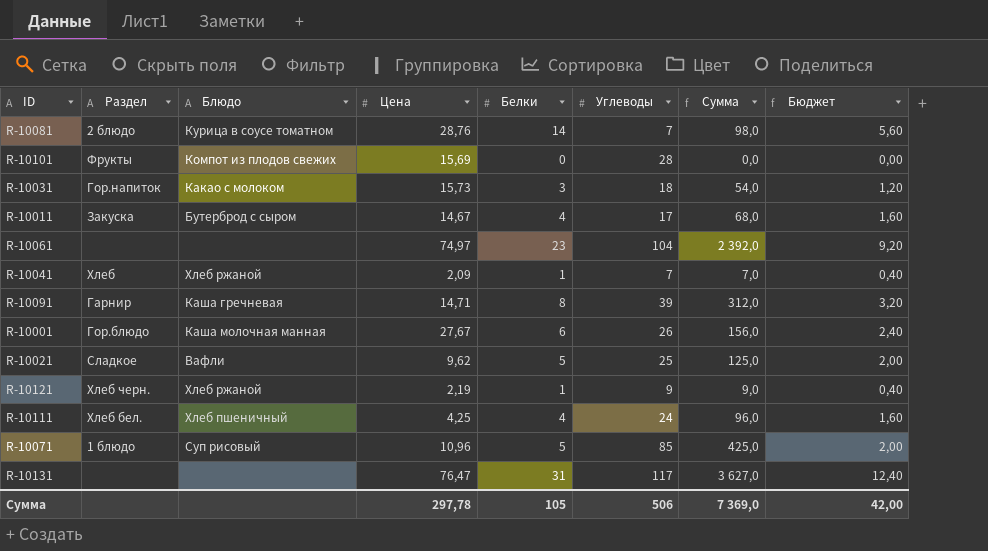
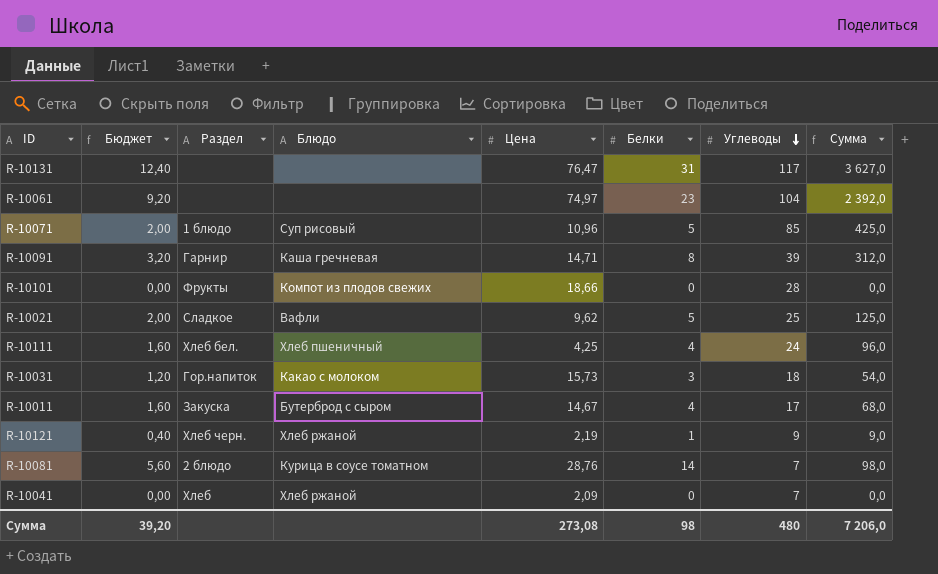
row order: none -> Углеводы descending
column Бюджет | position: 8 -> 2
row R-10001: Гор.блюдо | Каша молочная манная | 27,67 | 6 | 26 | 156,0 | 2,40 -> none
R-10101 | Цена: 15,69 -> 18,66
R-10041 | Бюджет: 0,40 -> 0,00
R-10041 | Белки: 1 -> 0
R-10041 | Сумма: 7,0 -> 0,0
Сумма | Бюджет: 42,00 -> 39,20
Сумма | Цена: 297,78 -> 273,08
Сумма | Белки: 105 -> 98
Сумма | Углеводы: 506 -> 480
Сумма | Сумма: 7 369,0 -> 7 206,0

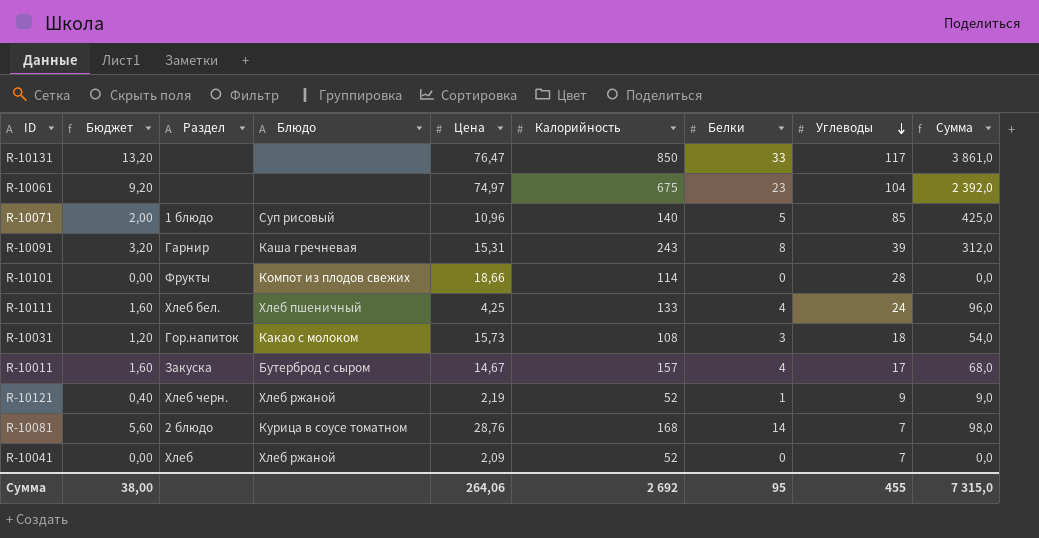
column Калорийность | position: none -> 6
row R-10021: 2,00 | Сладкое | Вафли | 9,62 | 5 | 25 | 125,0 -> none
R-10131 | Бюджет: 12,40 -> 13,20
R-10131 | Белки: 31 -> 33
R-10131 | Сумма: 3 627,0 -> 3 861,0
R-10091 | Цена: 14,71 -> 15,31
Сумма | Бюджет: 39,20 -> 38,00
Сумма | Цена: 273,08 -> 264,06
Сумма | Белки: 98 -> 95
Сумма | Углеводы: 480 -> 455
Сумма | Сумма: 7 206,0 -> 7 315,0

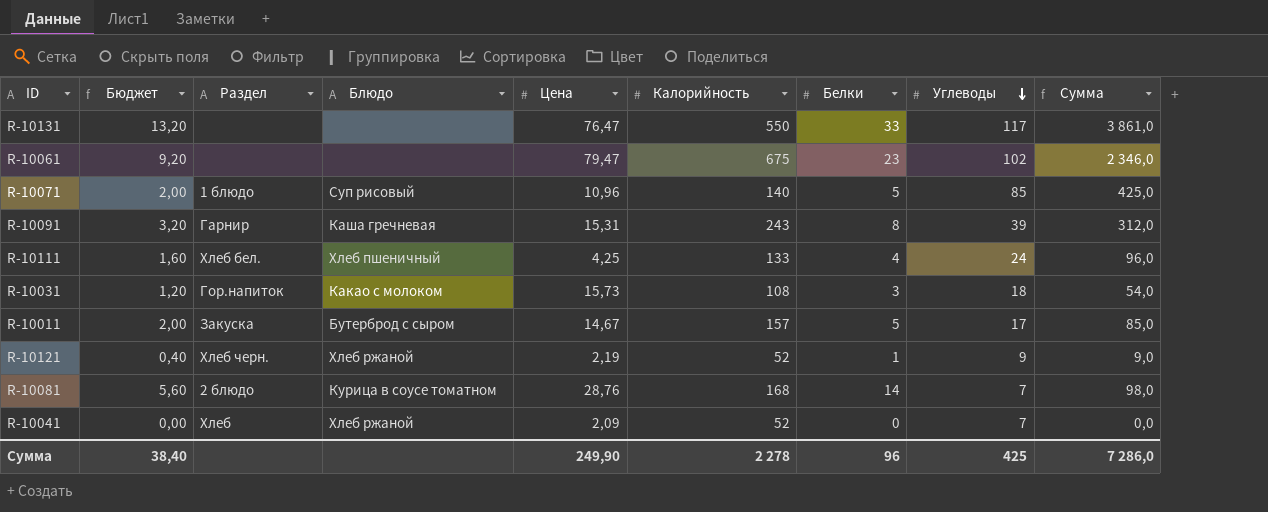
row R-10101: 0,00 | Фрукты | Компот из плодов свежих | 18,66 | 114 | 0 | 28 | 0,0 -> none
R-10131 | Калорийность: 850 -> 550
R-10061 | Цена: 74,97 -> 79,47
R-10061 | Углеводы: 104 -> 102
R-10061 | Сумма: 2 392,0 -> 2 346,0
R-10011 | Бюджет: 1,60 -> 2,00
R-10011 | Белки: 4 -> 5
R-10011 | Сумма: 68,0 -> 85,0
Сумма | Бюджет: 38,00 -> 38,40
Сумма | Цена: 264,06 -> 249,90
Сумма | Калорийность: 2 692 -> 2 278
Сумма | Белки: 95 -> 96
Сумма | Углеводы: 455 -> 425
Сумма | Сумма: 7 315,0 -> 7 286,0

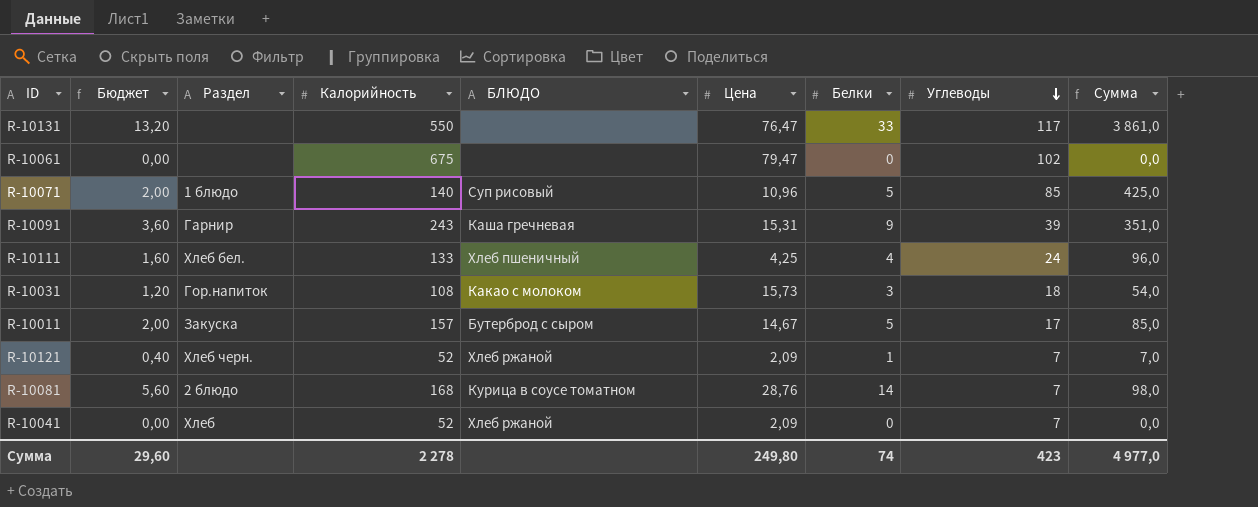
column Калорийность | position: 6 -> 4
column name: Блюдо -> БЛЮДО
R-10061 | Бюджет: 9,20 -> 0,00
R-10061 | Белки: 23 -> 0
R-10061 | Сумма: 2 346,0 -> 0,0
R-10091 | Бюджет: 3,20 -> 3,60
R-10091 | Белки: 8 -> 9
R-10091 | Сумма: 312,0 -> 351,0
R-10121 | Цена: 2,19 -> 2,09
R-10121 | Углеводы: 9 -> 7
R-10121 | Сумма: 9,0 -> 7,0
Сумма | Бюджет: 38,40 -> 29,60
Сумма | Цена: 249,90 -> 249,80
Сумма | Белки: 96 -> 74
Сумма | Углеводы: 425 -> 423
Сумма | Сумма: 7 286,0 -> 4 977,0

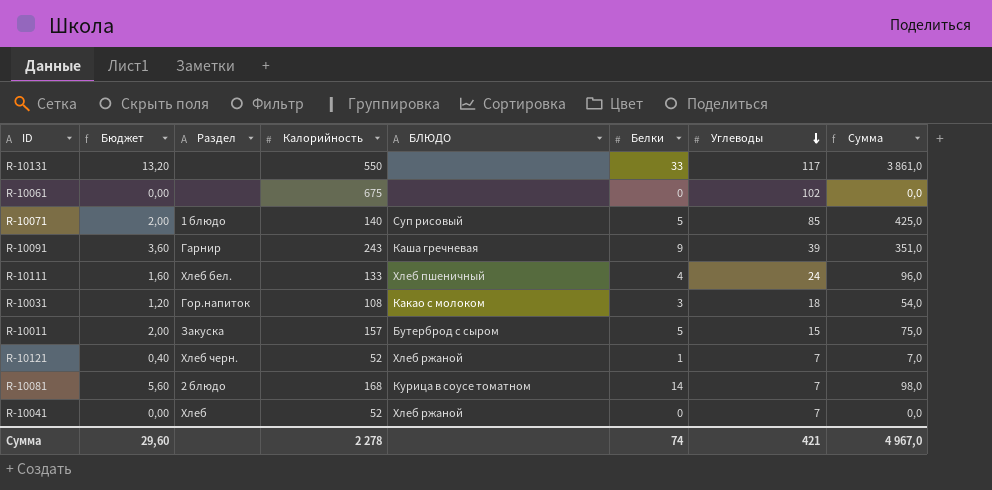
column Цена | position: 6 -> none
R-10011 | Углеводы: 17 -> 15
R-10011 | Сумма: 85,0 -> 75,0
Сумма | Углеводы: 423 -> 421
Сумма | Сумма: 4 977,0 -> 4 967,0

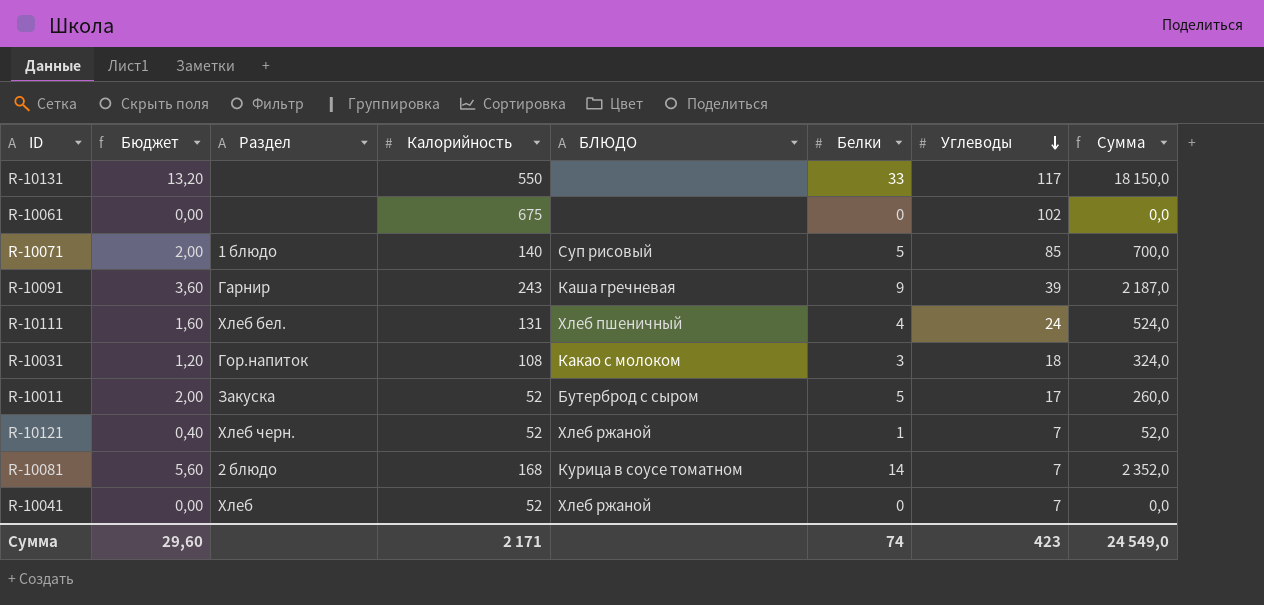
column Сумма | formula: [Белки] * [Углеводы] -> [Калорийность] * [Белки]
R-10111 | Калорийность: 133 -> 131
R-10011 | Калорийность: 157 -> 52
R-10011 | Углеводы: 15 -> 17
Сумма | Калорийность: 2 278 -> 2 171
Сумма | Углеводы: 421 -> 423
Сумма | Сумма: 4 967,0 -> 24 549,0

